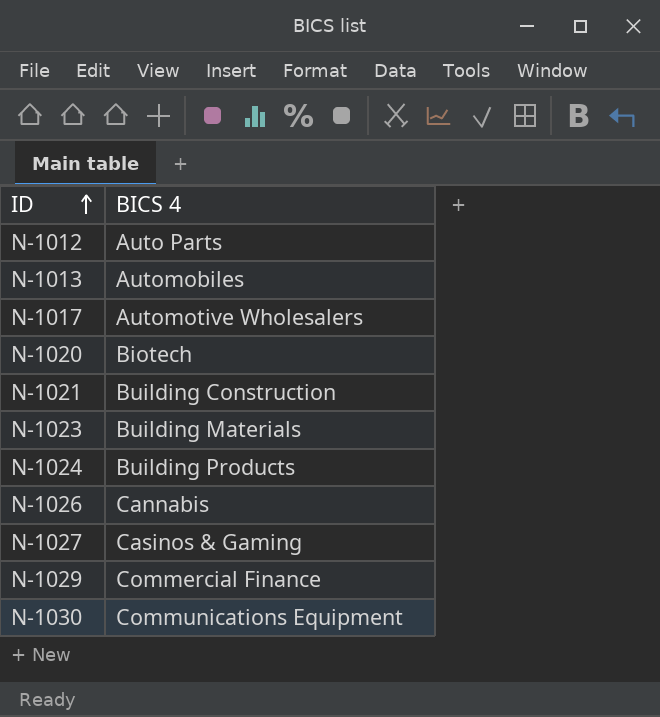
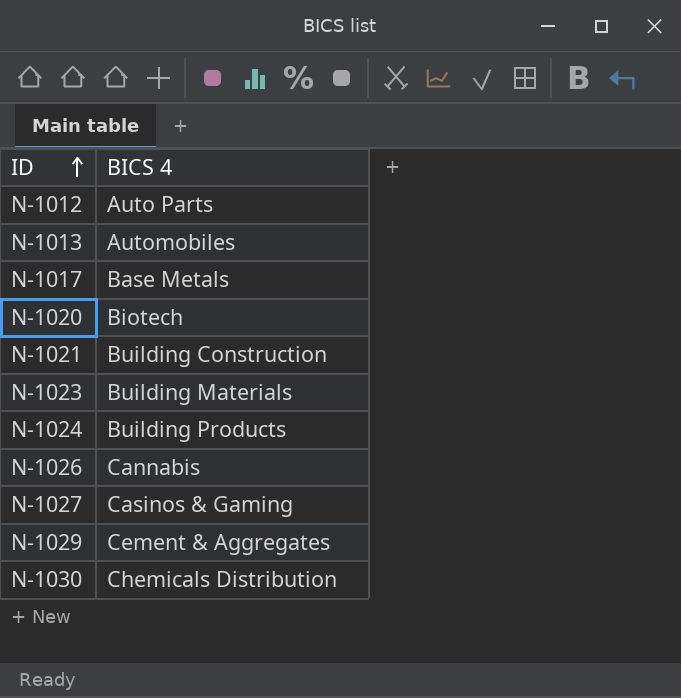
N-1017 | BICS 4: Automotive Wholesalers -> Base Metals
N-1029 | BICS 4: Commercial Finance -> Cement & Aggregates
N-1030 | BICS 4: Communications Equipment -> Chemicals Distribution

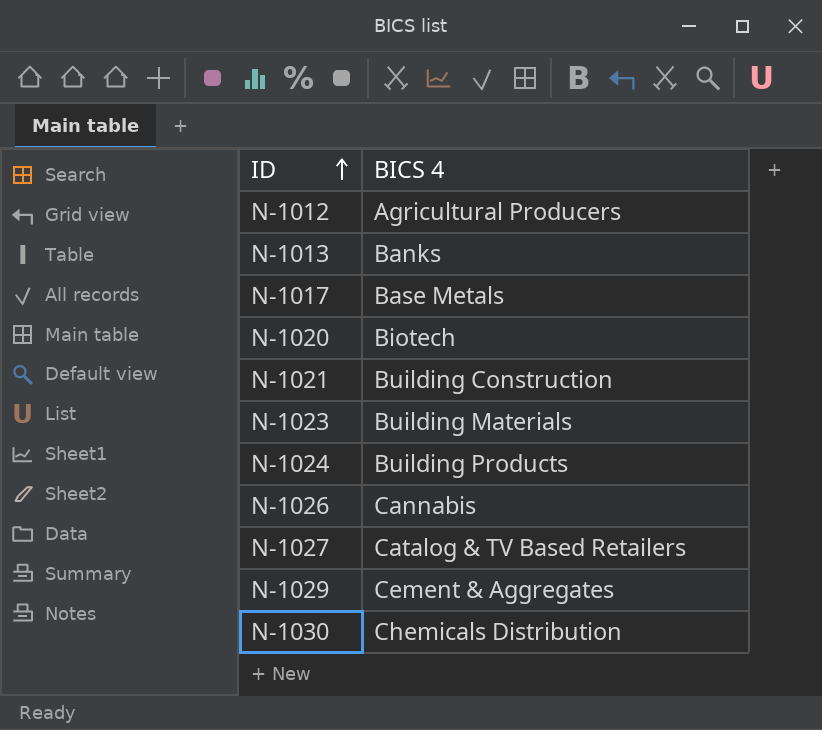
N-1012 | BICS 4: Auto Parts -> Agricultural Producers
N-1013 | BICS 4: Automobiles -> Banks
N-1027 | BICS 4: Casinos & Gaming -> Catalog & TV Based Retailers

